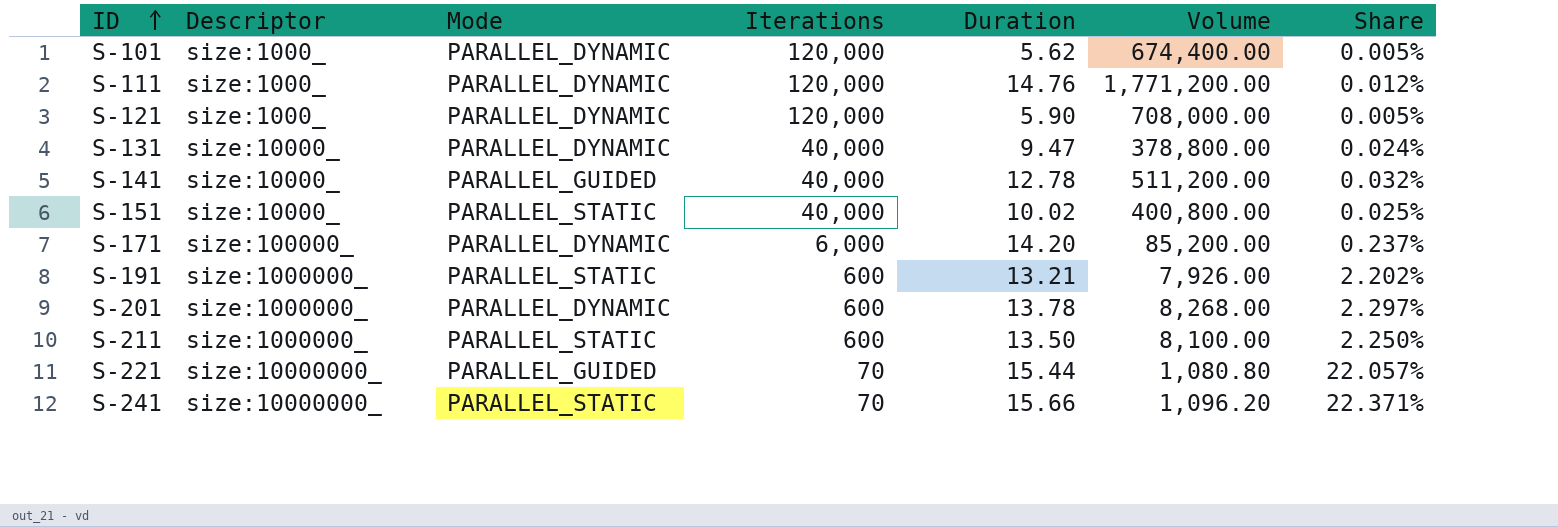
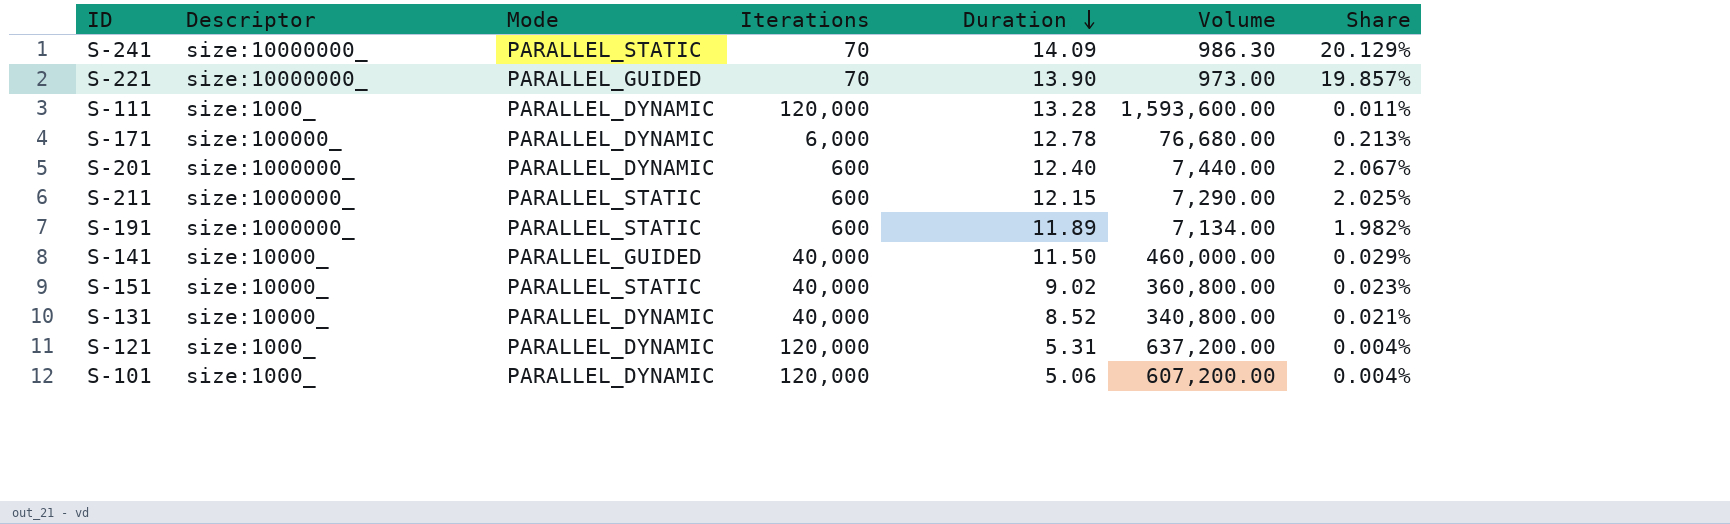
row order: ID ascending -> Duration descending
S-241 | Duration: 15.66 -> 14.09
S-241 | Volume: 1,096.20 -> 986.30
S-241 | Share: 22.371% -> 20.129%
S-221 | Duration: 15.44 -> 13.90
S-221 | Volume: 1,080.80 -> 973.00
S-221 | Share: 22.057% -> 19.857%
S-111 | Duration: 14.76 -> 13.28
S-111 | Volume: 1,771,200.00 -> 1,593,600.00
S-111 | Share: 0.012% -> 0.011%
S-171 | Duration: 14.20 -> 12.78
S-171 | Volume: 85,200.00 -> 76,680.00
S-171 | Share: 0.237% -> 0.213%
S-201 | Duration: 13.78 -> 12.40
S-201 | Volume: 8,268.00 -> 7,440.00
S-201 | Share: 2.297% -> 2.067%
S-211 | Duration: 13.50 -> 12.15
S-211 | Volume: 8,100.00 -> 7,290.00
S-211 | Share: 2.250% -> 2.025%
S-191 | Duration: 13.21 -> 11.89
S-191 | Volume: 7,926.00 -> 7,134.00
S-191 | Share: 2.202% -> 1.982%
S-141 | Duration: 12.78 -> 11.50
S-141 | Volume: 511,200.00 -> 460,000.00
S-141 | Share: 0.032% -> 0.029%
S-151 | Duration: 10.02 -> 9.02
S-151 | Volume: 400,800.00 -> 360,800.00
S-151 | Share: 0.025% -> 0.023%
S-131 | Duration: 9.47 -> 8.52
S-131 | Volume: 378,800.00 -> 340,800.00
S-131 | Share: 0.024% -> 0.021%
S-121 | Duration: 5.90 -> 5.31
S-121 | Volume: 708,000.00 -> 637,200.00
S-121 | Share: 0.005% -> 0.004%
S-101 | Duration: 5.62 -> 5.06
S-101 | Volume: 674,400.00 -> 607,200.00
S-101 | Share: 0.005% -> 0.004%

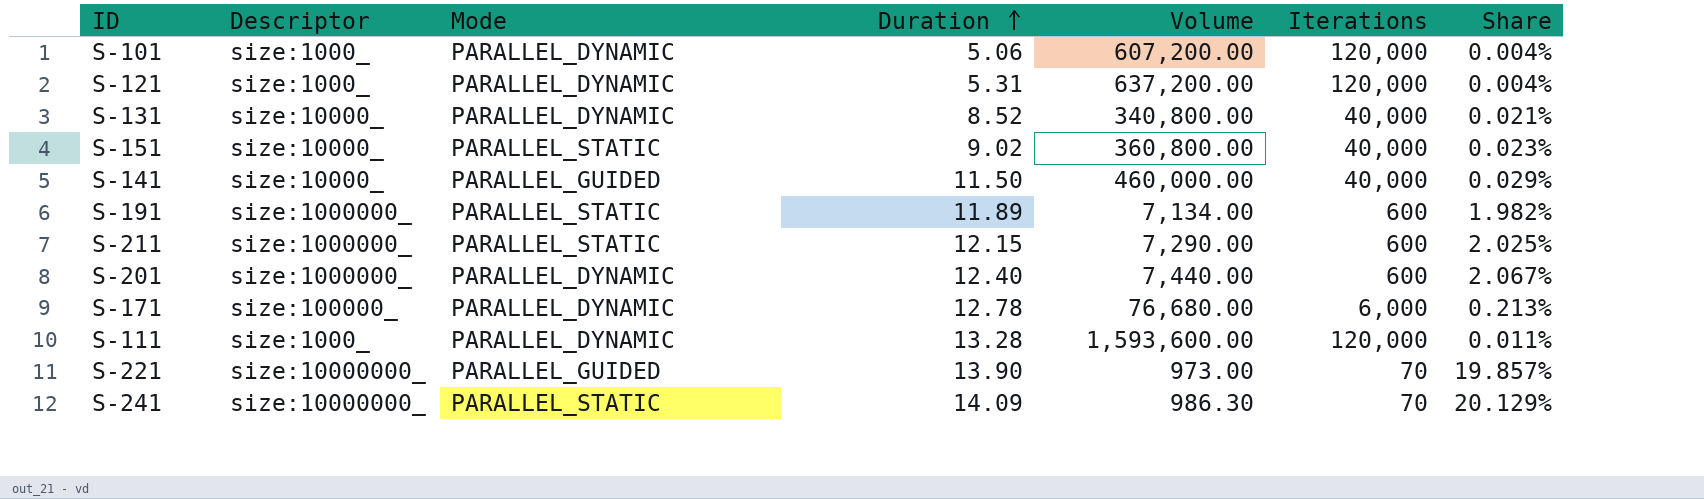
row order: Duration descending -> Duration ascending
column Iterations | position: 4 -> 6

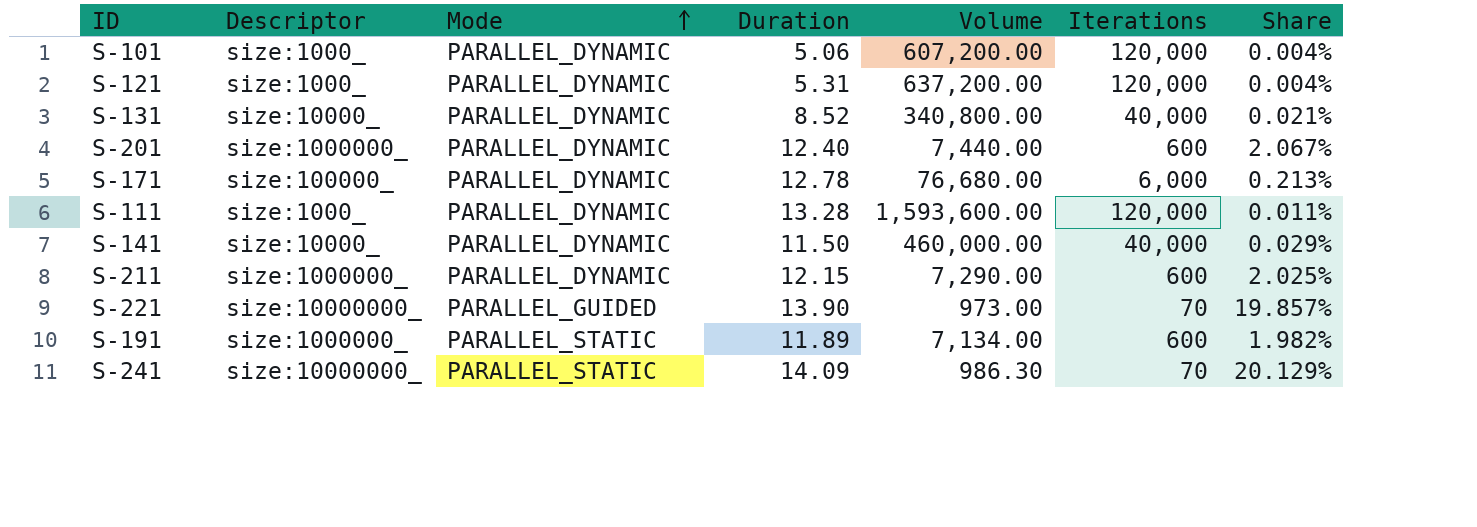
row order: Duration ascending -> Mode ascending
row S-151: size:10000_ | PARALLEL_STATIC | 9.02 | 360,800.00 | 40,000 | 0.023% -> none
S-141 | Mode: PARALLEL_GUIDED -> PARALLEL_DYNAMIC
S-211 | Mode: PARALLEL_STATIC -> PARALLEL_DYNAMIC

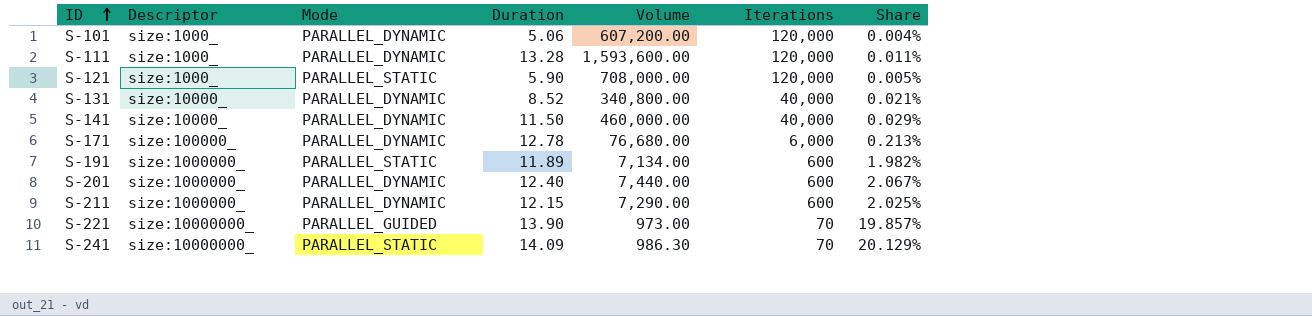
row order: Mode ascending -> ID ascending
S-121 | Mode: PARALLEL_DYNAMIC -> PARALLEL_STATIC
S-121 | Duration: 5.31 -> 5.90
S-121 | Volume: 637,200.00 -> 708,000.00
S-121 | Share: 0.004% -> 0.005%

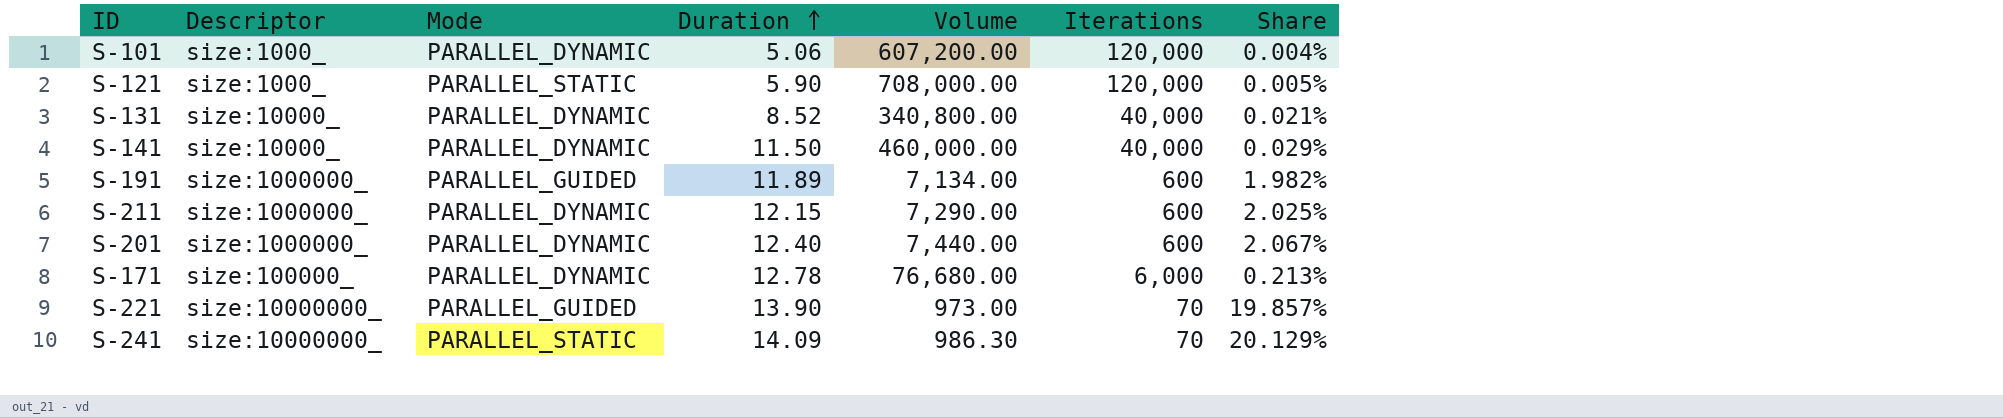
row order: ID ascending -> Duration ascending
row S-111: size:1000_ | PARALLEL_DYNAMIC | 13.28 | 1,593,600.00 | 120,000 | 0.011% -> none
S-191 | Mode: PARALLEL_STATIC -> PARALLEL_GUIDED

